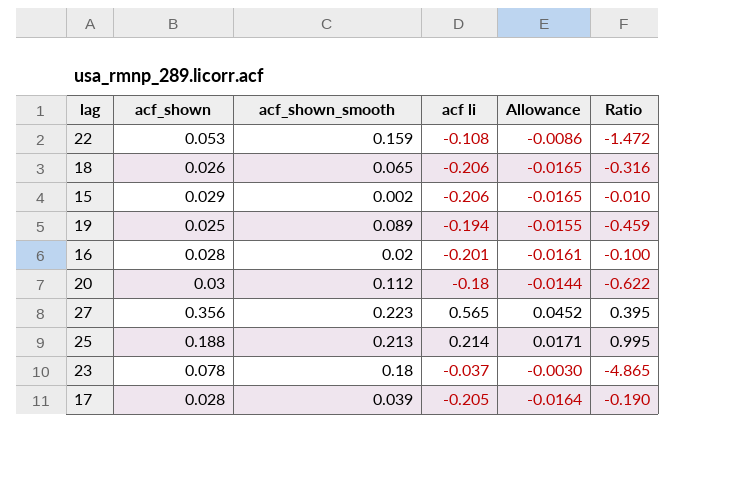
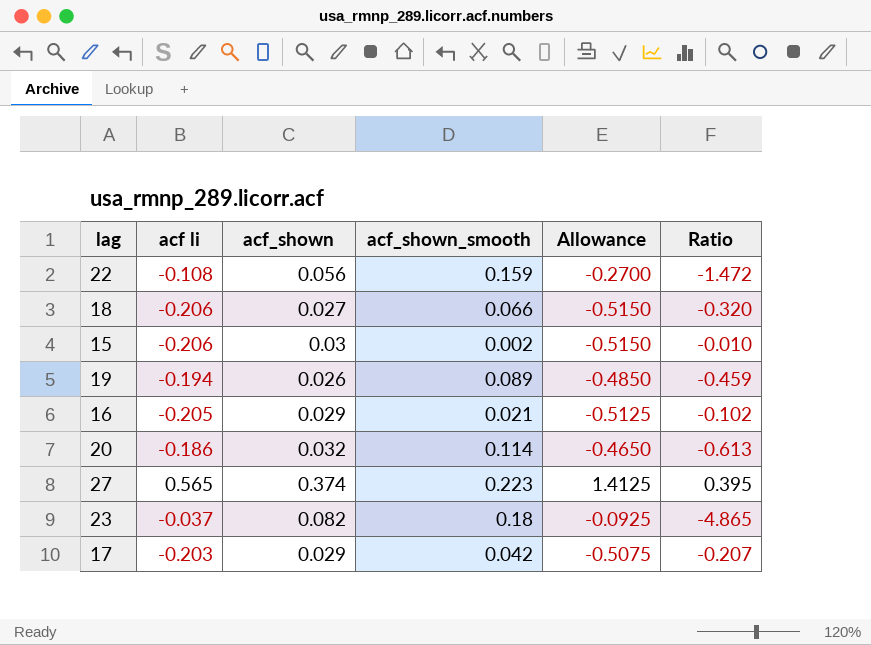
column acf li | position: 4 -> 2
column Allowance | formula: [acf li] * 0.08 -> [acf li] * 2.5
row 25: 0.188 | 0.213 | 0.214 | 0.0171 | 0.995 -> none
22 | acf_shown: 0.053 -> 0.056
18 | acf_shown: 0.026 -> 0.027
18 | acf_shown_smooth: 0.065 -> 0.066
18 | Ratio: -0.316 -> -0.320
15 | acf_shown: 0.029 -> 0.03
19 | acf_shown: 0.025 -> 0.026
16 | acf li: -0.201 -> -0.205
16 | acf_shown: 0.028 -> 0.029
16 | acf_shown_smooth: 0.02 -> 0.021
16 | Ratio: -0.100 -> -0.102
20 | acf li: -0.18 -> -0.186
20 | acf_shown: 0.03 -> 0.032
20 | acf_shown_smooth: 0.112 -> 0.114
20 | Ratio: -0.622 -> -0.613
27 | acf_shown: 0.356 -> 0.374
23 | acf_shown: 0.078 -> 0.082
17 | acf li: -0.205 -> -0.203
17 | acf_shown: 0.028 -> 0.029
17 | acf_shown_smooth: 0.039 -> 0.042
17 | Ratio: -0.190 -> -0.207

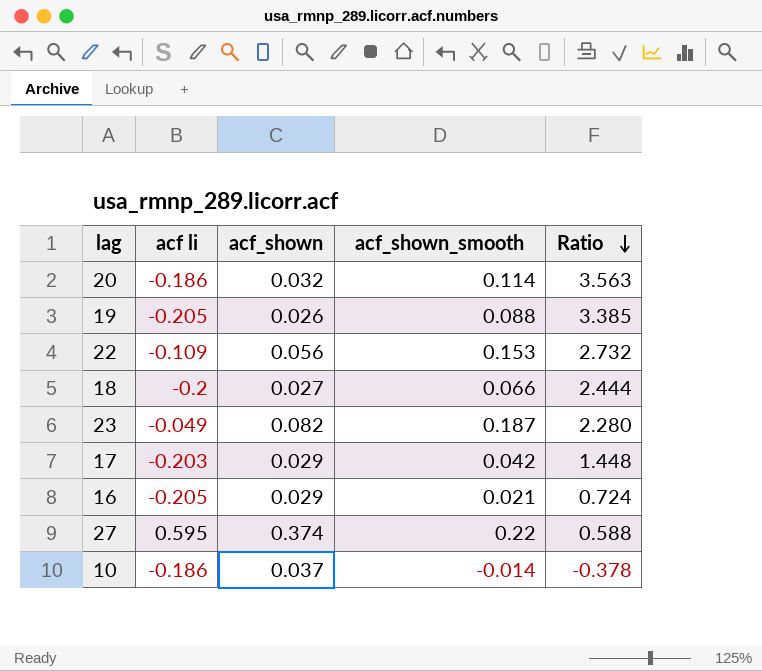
row order: none -> Ratio descending
column Allowance | formula: [acf li] * 2.5 -> none
column Ratio | formula: [acf_shown_smooth] / [acf li] -> [acf_shown_smooth] / [acf_shown]
row 15: -0.206 | 0.03 | 0.002 | -0.5150 | -0.010 -> none
19 | acf li: -0.194 -> -0.205
19 | acf_shown_smooth: 0.089 -> 0.088
22 | acf li: -0.108 -> -0.109
22 | acf_shown_smooth: 0.159 -> 0.153
18 | acf li: -0.206 -> -0.2
23 | acf li: -0.037 -> -0.049
23 | acf_shown_smooth: 0.18 -> 0.187
27 | acf li: 0.565 -> 0.595
27 | acf_shown_smooth: 0.223 -> 0.22
row 10: none -> -0.186 | 0.037 | -0.014 | -0.378

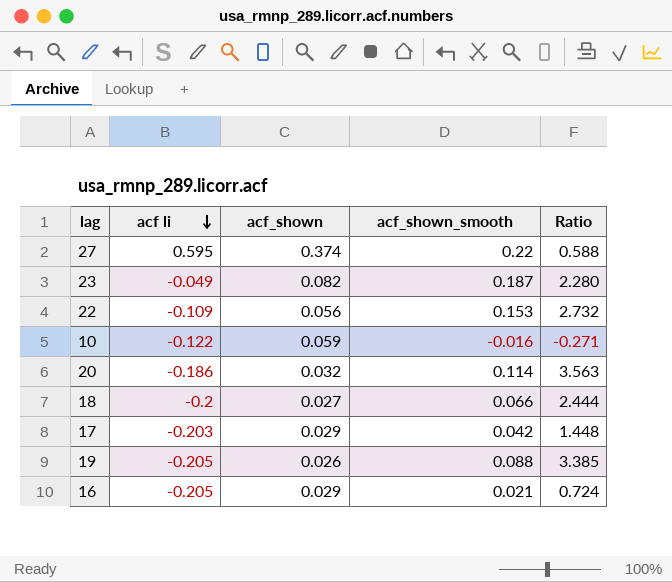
row order: Ratio descending -> acf li descending
10 | acf li: -0.186 -> -0.122
10 | acf_shown: 0.037 -> 0.059
10 | acf_shown_smooth: -0.014 -> -0.016
10 | Ratio: -0.378 -> -0.271

